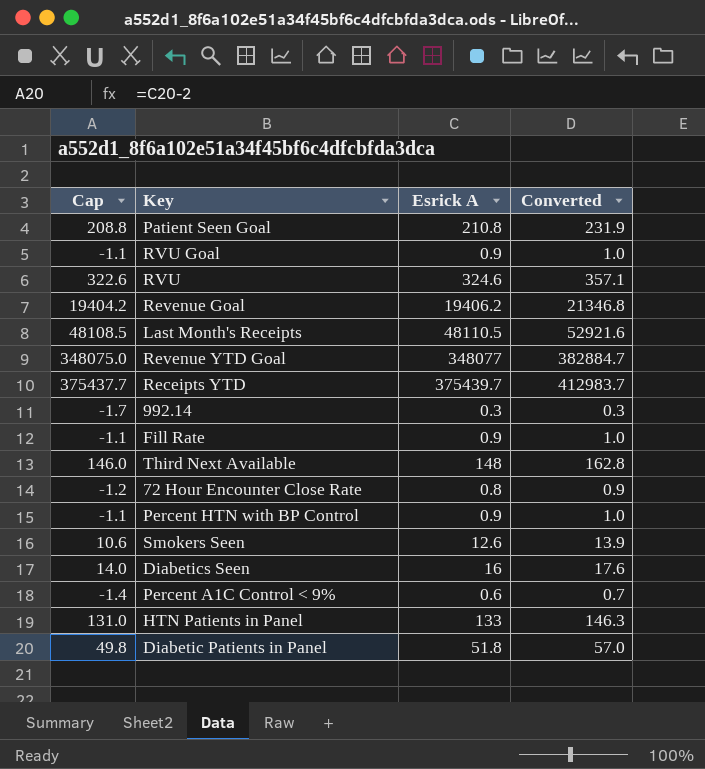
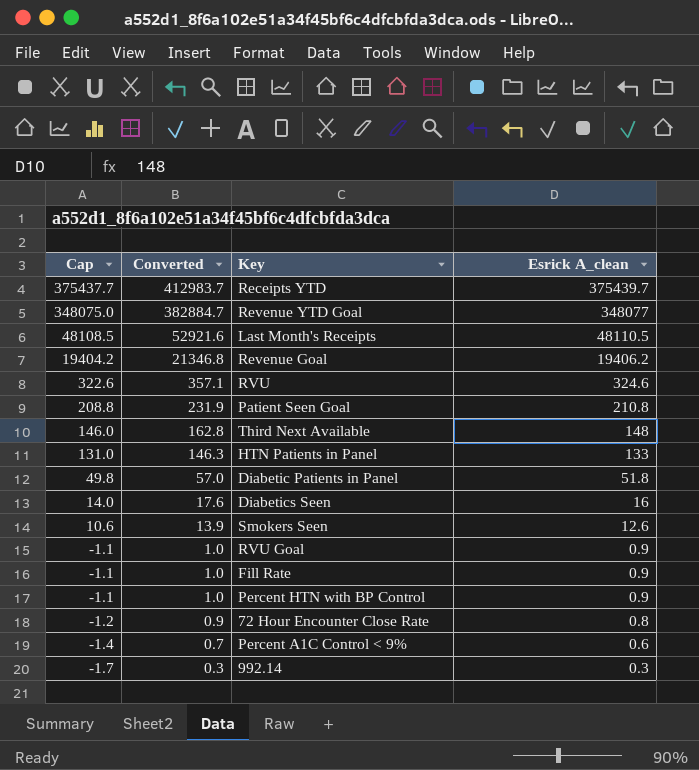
row order: none -> Cap descending
column Converted | position: 4 -> 2
column name: Esrick A -> Esrick A_clean

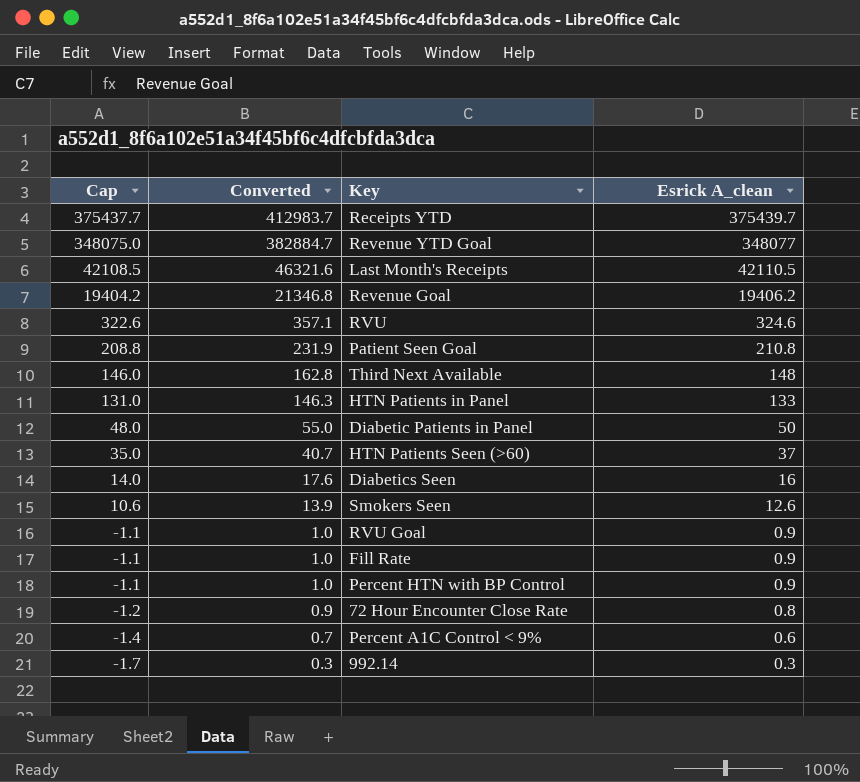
Last Month's Receipts | Cap: 48108.5 -> 42108.5
Last Month's Receipts | Converted: 52921.6 -> 46321.6
Last Month's Receipts | Esrick A_clean: 48110.5 -> 42110.5
Diabetic Patients in Panel | Cap: 49.8 -> 48.0
Diabetic Patients in Panel | Converted: 57.0 -> 55.0
Diabetic Patients in Panel | Esrick A_clean: 51.8 -> 50
row HTN Patients Seen (>60): none -> 35.0 | 40.7 | 37

